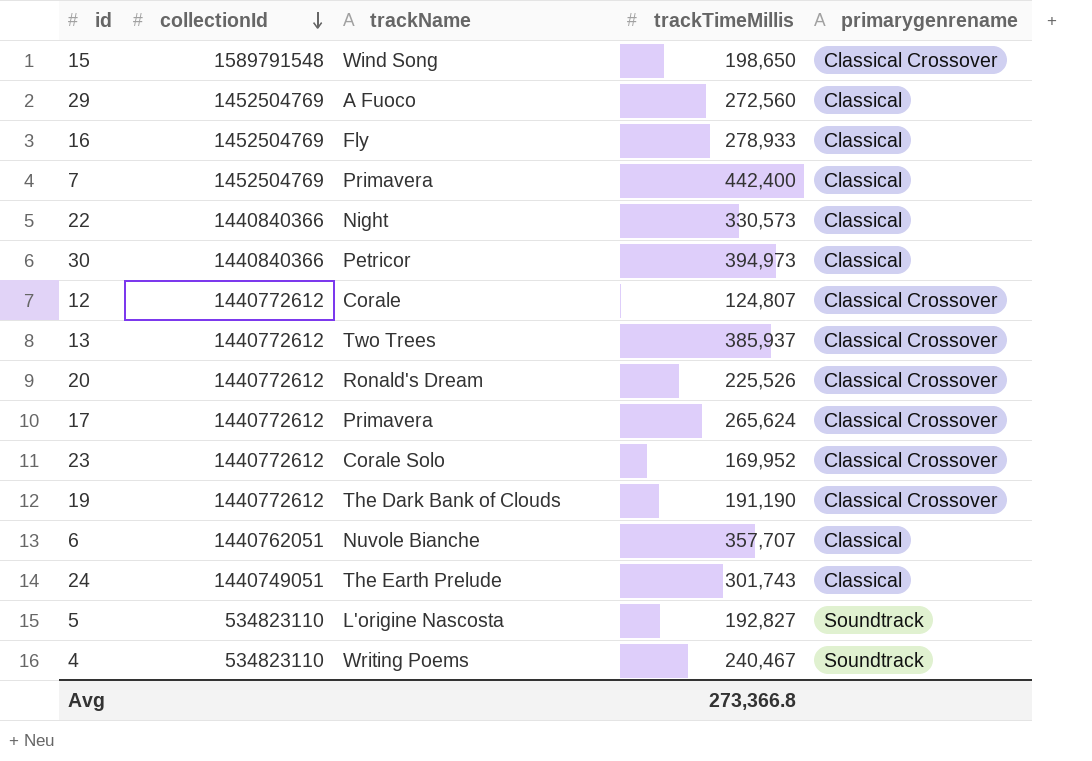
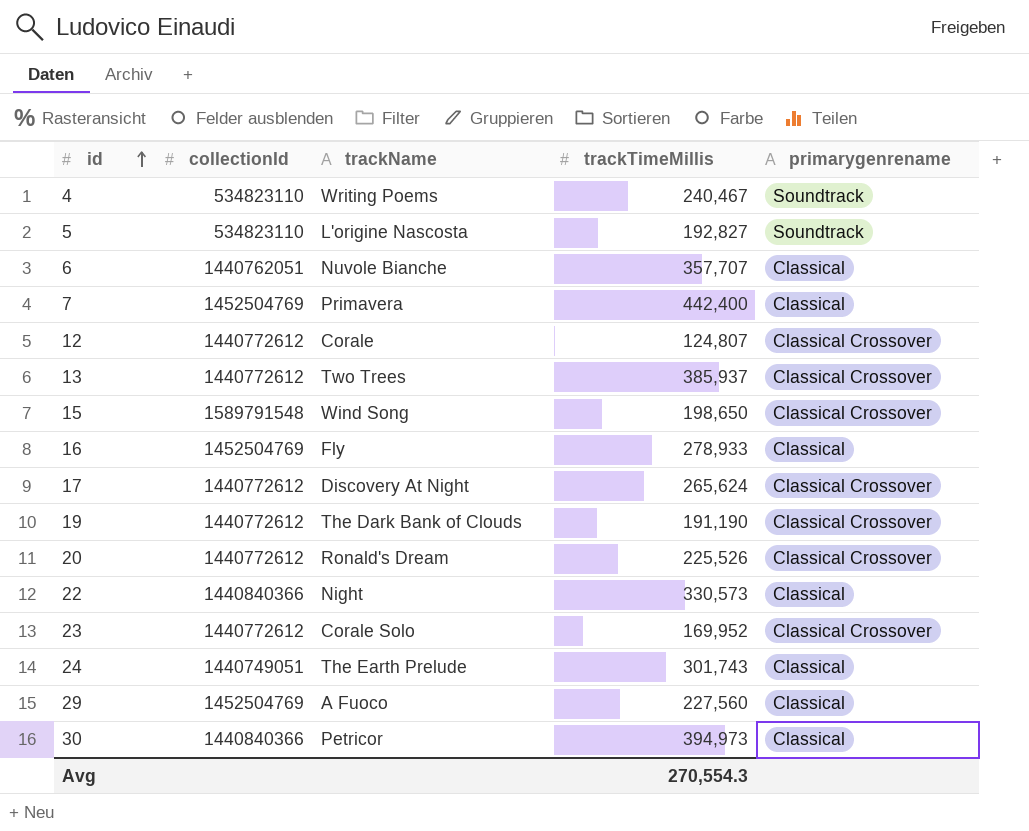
row order: collectionId descending -> id ascending
17 | trackName: Primavera -> Discovery At Night
29 | trackTimeMillis: 272,560 -> 227,560
Avg | trackTimeMillis: 273,366.8 -> 270,554.3

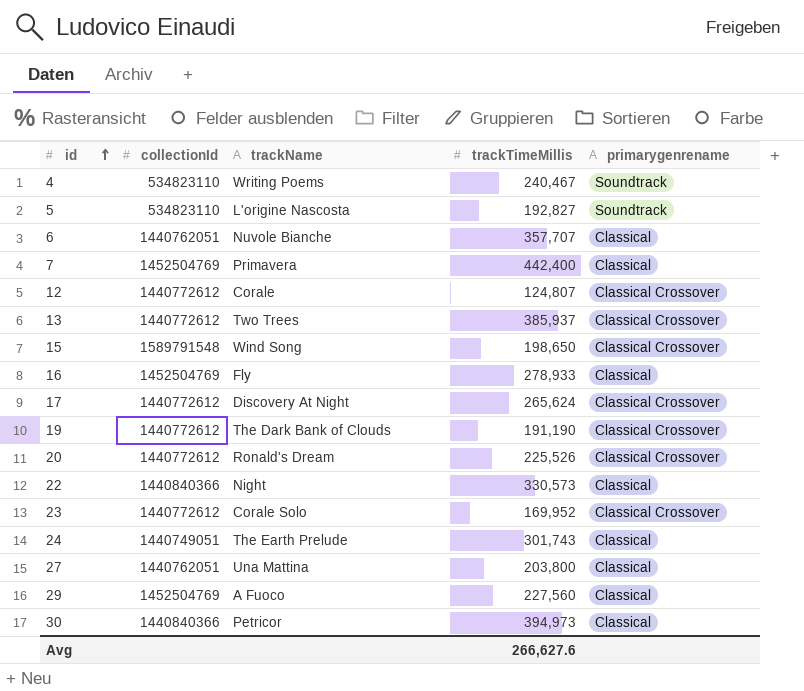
row 27: none -> 1440762051 | Una Mattina | 203,800 | Classical
Avg | trackTimeMillis: 270,554.3 -> 266,627.6

